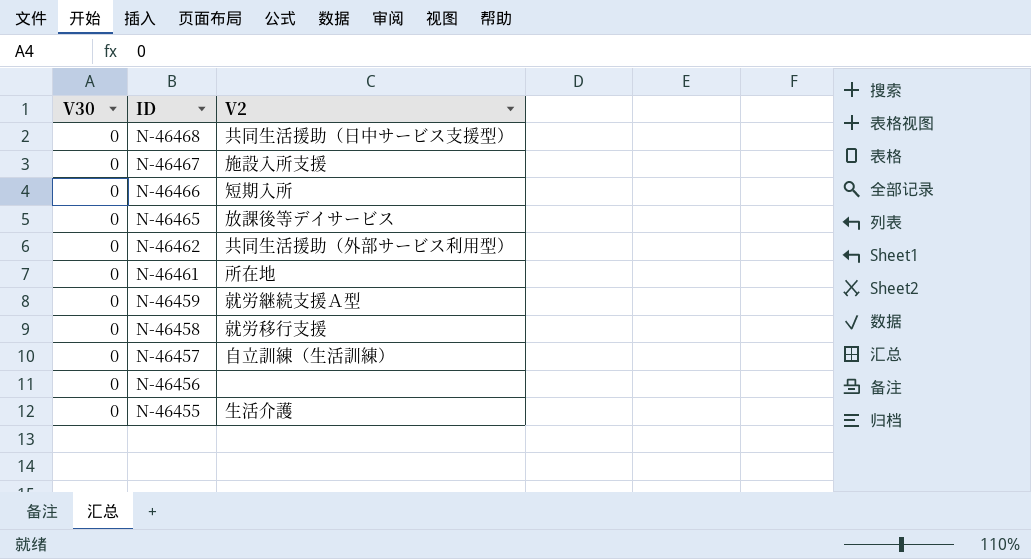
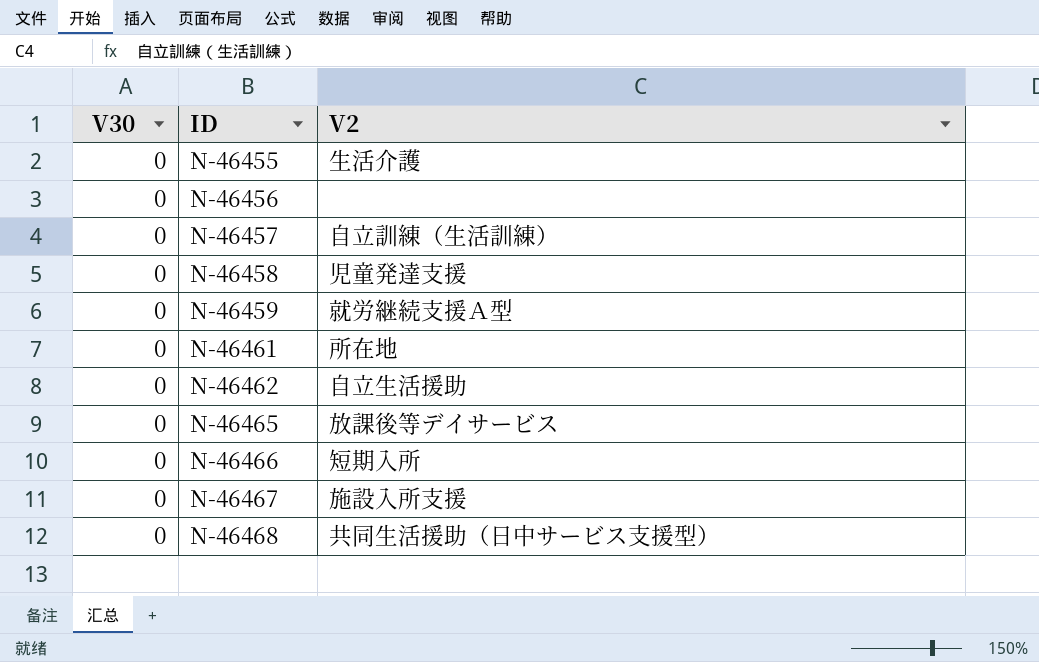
row order: ID descending -> ID ascending
N-46458 | V2: 就労移行支援 -> 児童発達支援
N-46462 | V2: 共同生活援助（外部サービス利用型） -> 自立生活援助

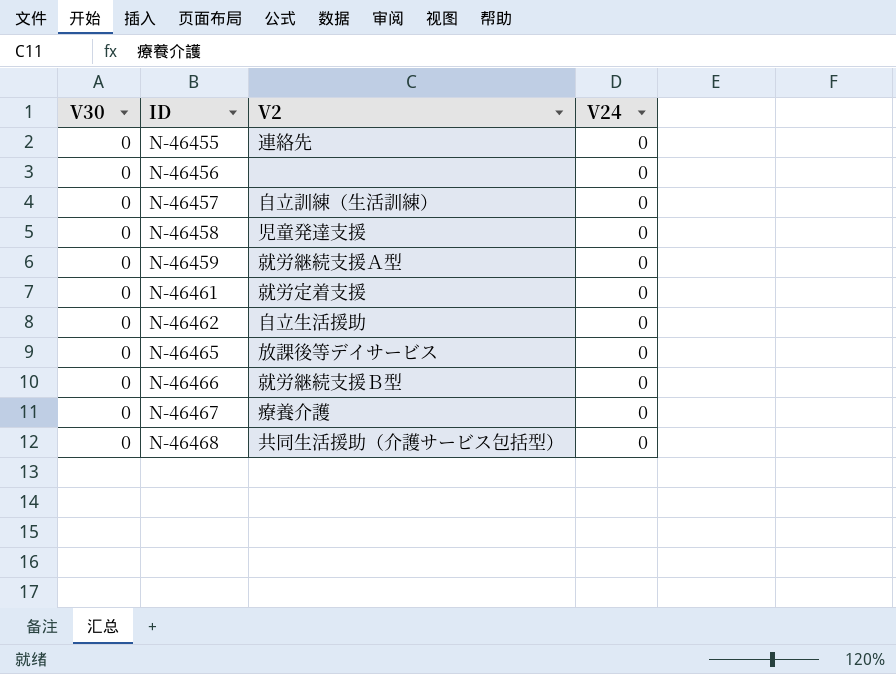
column V24 | position: none -> 4
N-46455 | V2: 生活介護 -> 連絡先
N-46461 | V2: 所在地 -> 就労定着支援
N-46466 | V2: 短期入所 -> 就労継続支援Ｂ型
N-46467 | V2: 施設入所支援 -> 療養介護
N-46468 | V2: 共同生活援助（日中サービス支援型） -> 共同生活援助（介護サービス包括型）

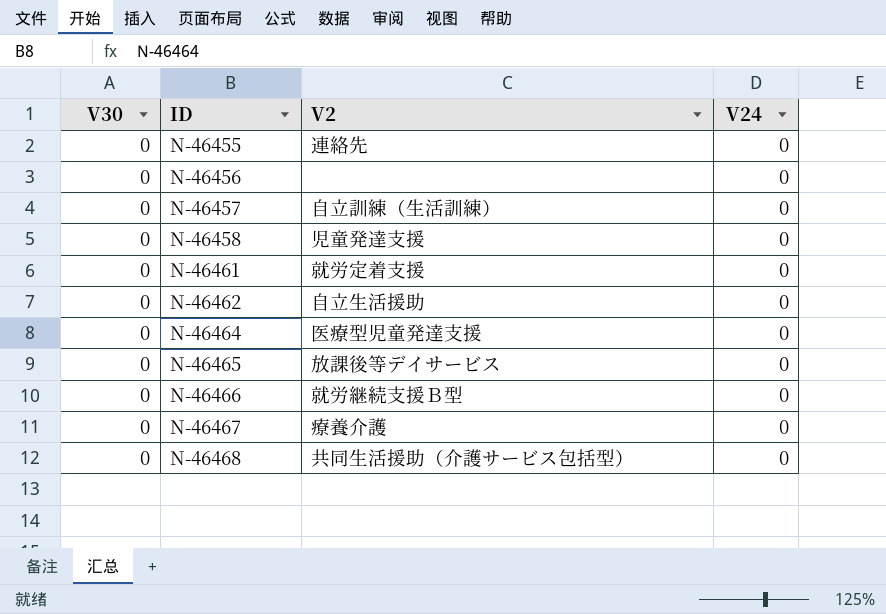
row N-46459: 0 | 就労継続支援Ａ型 | 0 -> none
row N-46464: none -> 0 | 医療型児童発達支援 | 0

